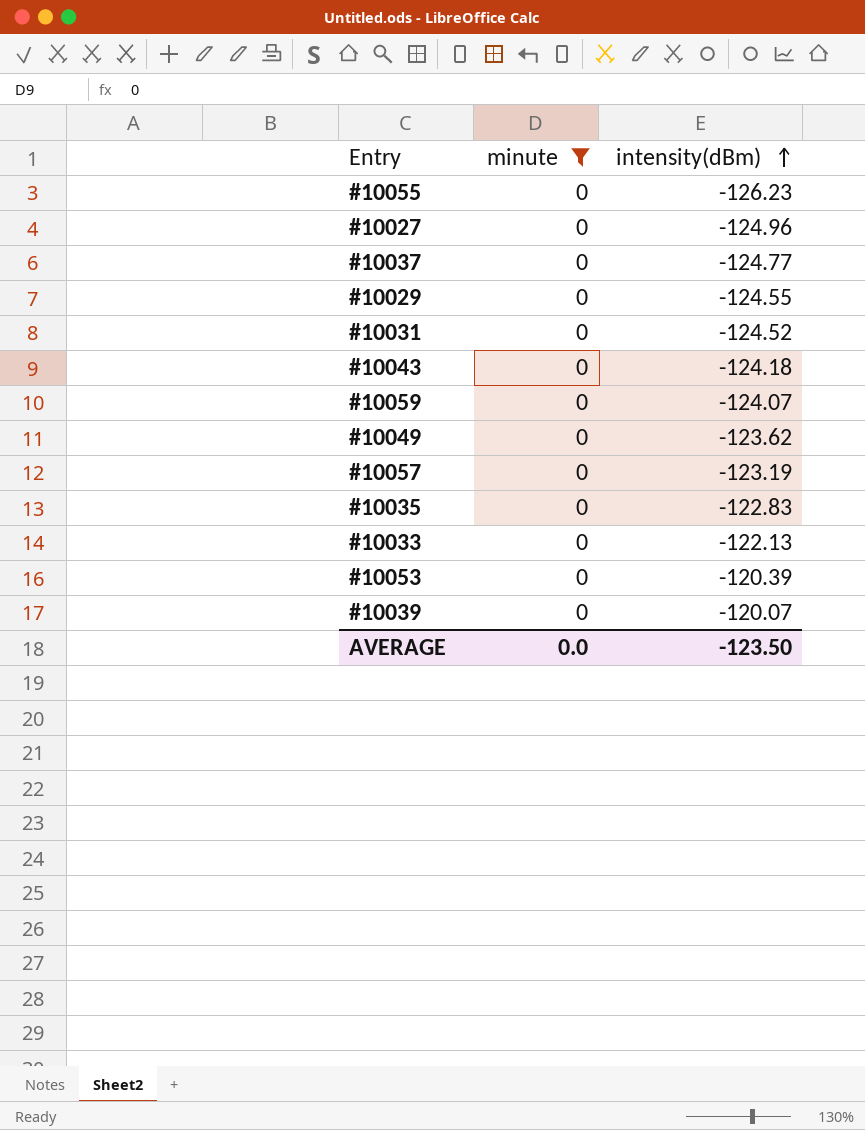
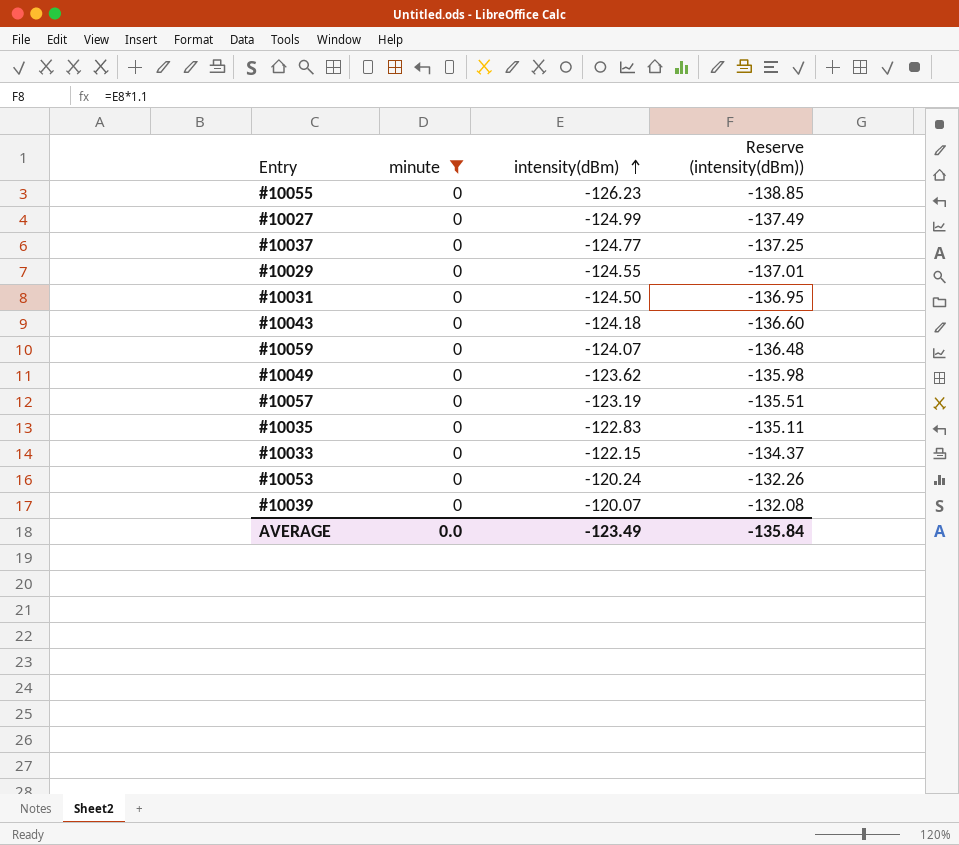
column Reserve (intensity(dBm)) | formula: none -> [intensity(dBm)] * 1.1
#10027 | intensity(dBm): -124.96 -> -124.99
#10031 | intensity(dBm): -124.52 -> -124.50
#10033 | intensity(dBm): -122.13 -> -122.15
#10053 | intensity(dBm): -120.39 -> -120.24
AVERAGE | intensity(dBm): -123.50 -> -123.49

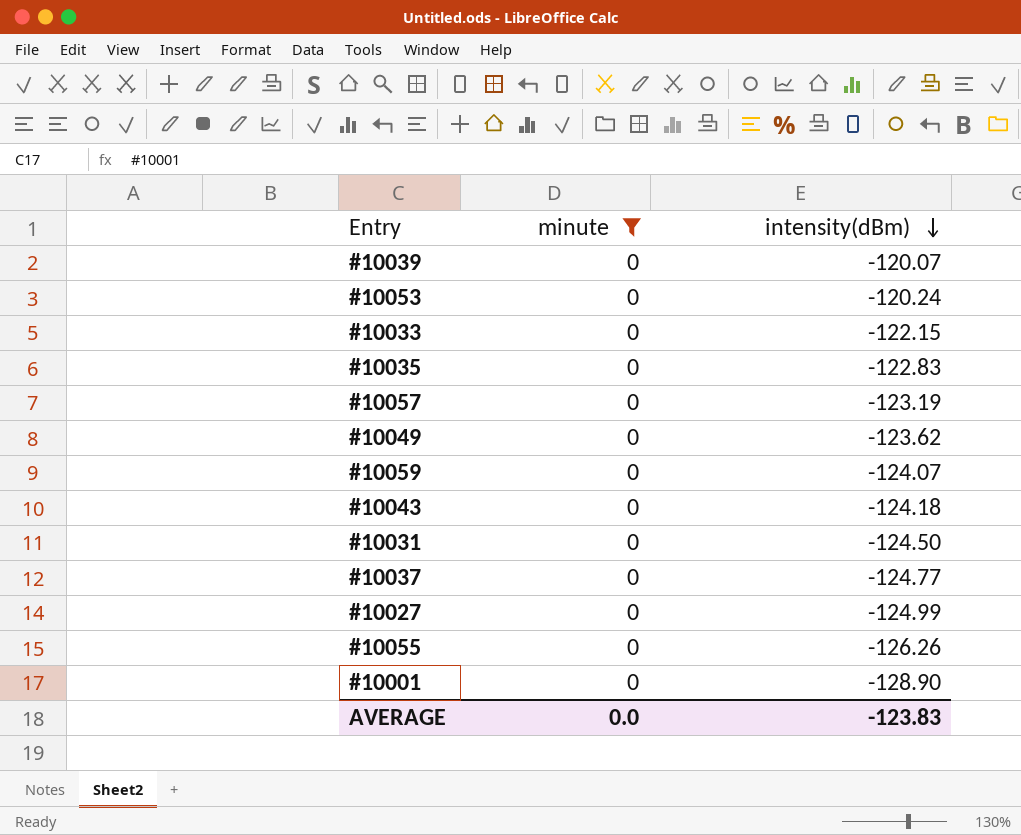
row order: intensity(dBm) ascending -> intensity(dBm) descending
column Reserve (intensity(dBm)) | formula: [intensity(dBm)] * 1.1 -> none
row #10029: 0 | -124.55 | -137.01 -> none
#10055 | intensity(dBm): -126.23 -> -126.26
row #10001: none -> 0 | -128.90
AVERAGE | intensity(dBm): -123.49 -> -123.83

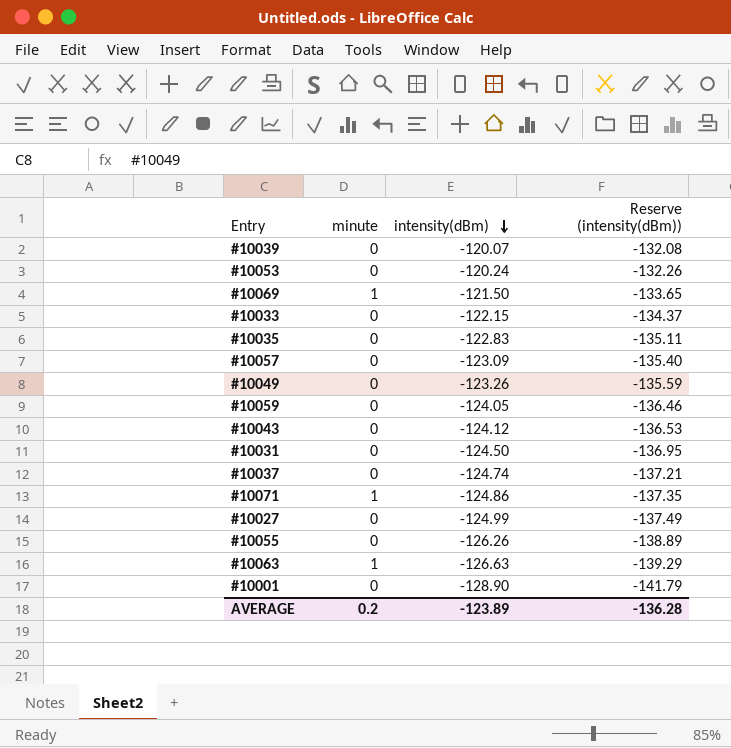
filter: minute = 0 -> none
column Reserve (intensity(dBm)) | formula: none -> [intensity(dBm)] * 1.1
#10057 | intensity(dBm): -123.19 -> -123.09
#10049 | intensity(dBm): -123.62 -> -123.26
#10059 | intensity(dBm): -124.07 -> -124.05
#10043 | intensity(dBm): -124.18 -> -124.12
#10037 | intensity(dBm): -124.77 -> -124.74
AVERAGE | minute: 0.0 -> 0.2
AVERAGE | intensity(dBm): -123.83 -> -123.89

